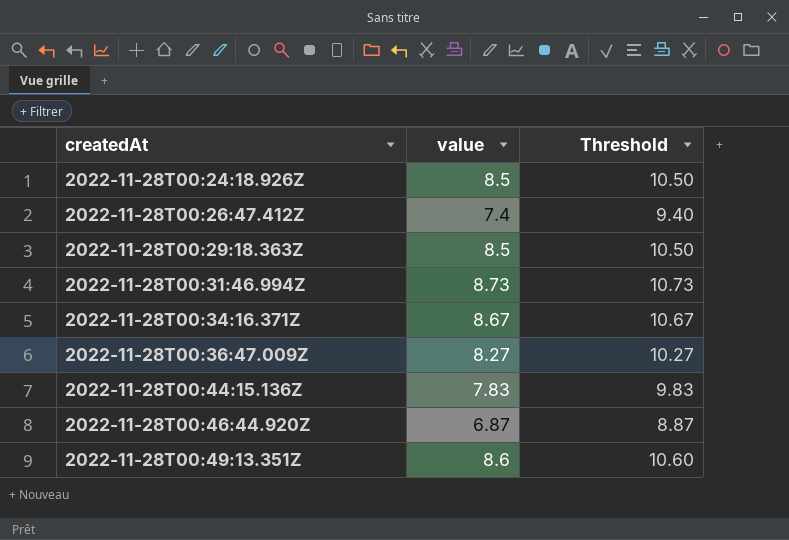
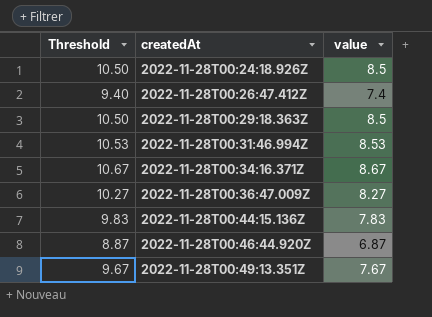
column Threshold | position: 3 -> 1
2022-11-28T00:31:46.994Z | Threshold: 10.73 -> 10.53
2022-11-28T00:31:46.994Z | value: 8.73 -> 8.53
2022-11-28T00:49:13.351Z | Threshold: 10.60 -> 9.67
2022-11-28T00:49:13.351Z | value: 8.6 -> 7.67

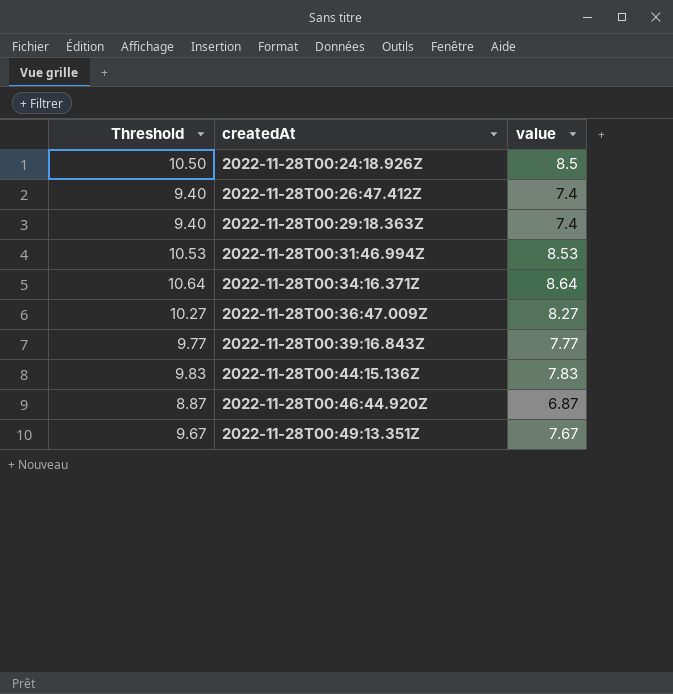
2022-11-28T00:29:18.363Z | Threshold: 10.50 -> 9.40
2022-11-28T00:29:18.363Z | value: 8.5 -> 7.4
2022-11-28T00:34:16.371Z | Threshold: 10.67 -> 10.64
2022-11-28T00:34:16.371Z | value: 8.67 -> 8.64
row 2022-11-28T00:39:16.843Z: none -> 9.77 | 7.77

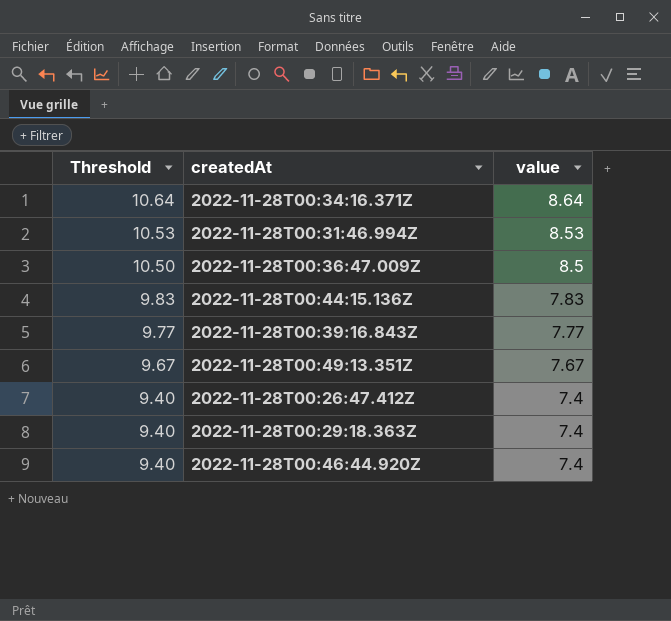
row order: createdAt ascending -> Threshold descending
row 2022-11-28T00:24:18.926Z: 10.50 | 8.5 -> none
2022-11-28T00:36:47.009Z | Threshold: 10.27 -> 10.50
2022-11-28T00:36:47.009Z | value: 8.27 -> 8.5
2022-11-28T00:46:44.920Z | Threshold: 8.87 -> 9.40
2022-11-28T00:46:44.920Z | value: 6.87 -> 7.4

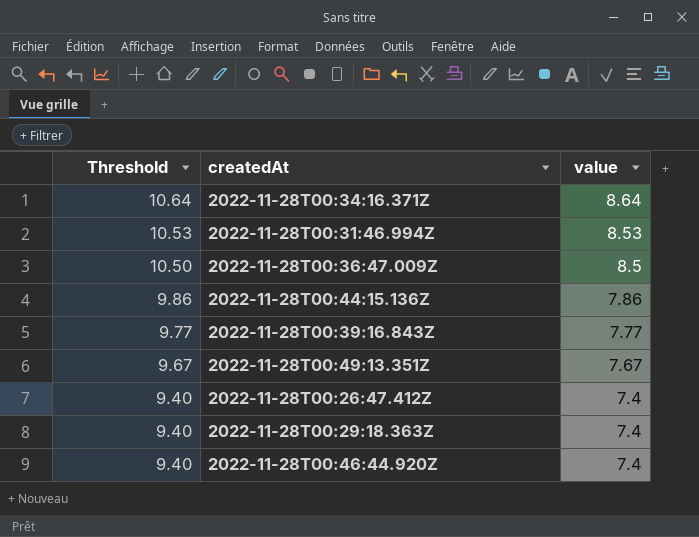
2022-11-28T00:44:15.136Z | Threshold: 9.83 -> 9.86
2022-11-28T00:44:15.136Z | value: 7.83 -> 7.86

